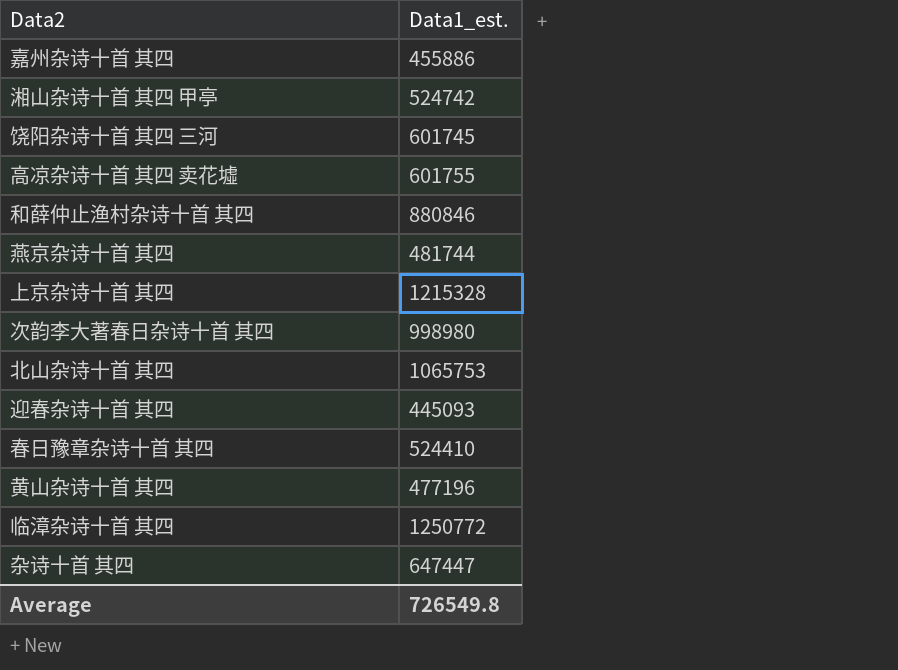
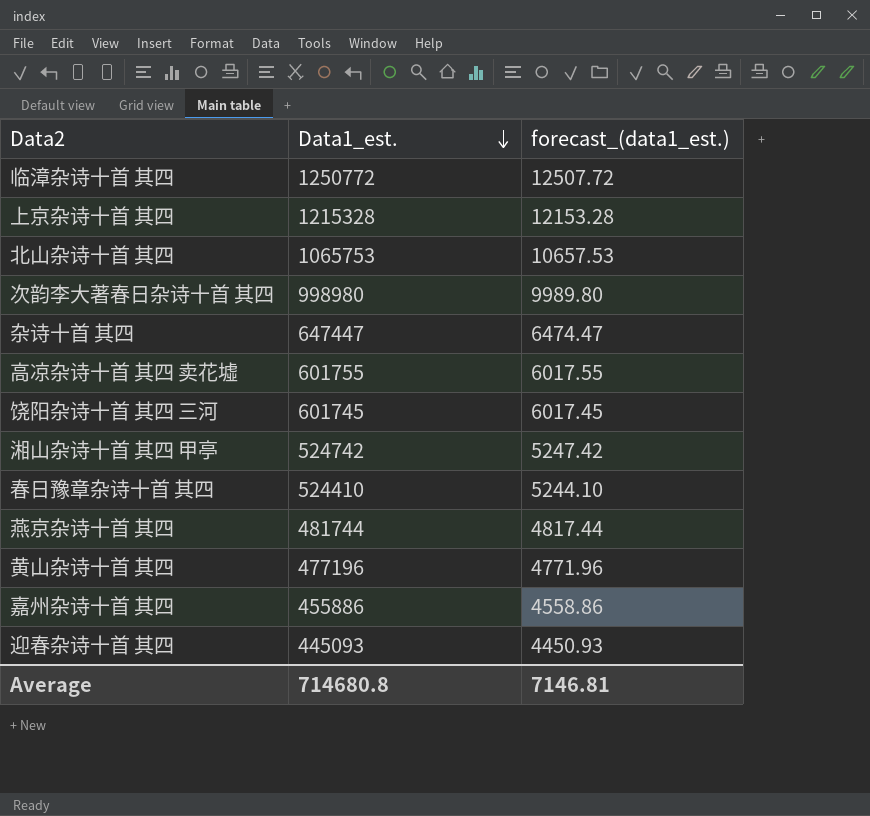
row order: none -> Data1_est. descending
column forecast_(data1_est.) | formula: none -> [Data1_est.] * 0.01
row 和薛仲止渔村杂诗十首 其四: 880846 -> none
Average | Data1_est.: 726549.8 -> 714680.8

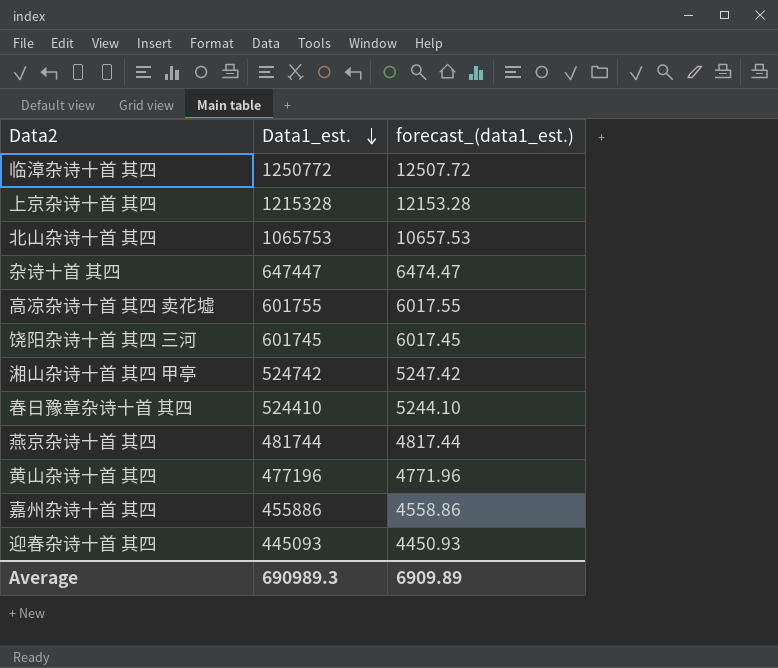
row 次韵李大著春日杂诗十首 其四: 998980 | 9989.80 -> none
Average | Data1_est.: 714680.8 -> 690989.3
Average | forecast_(data1_est.): 7146.81 -> 6909.89

